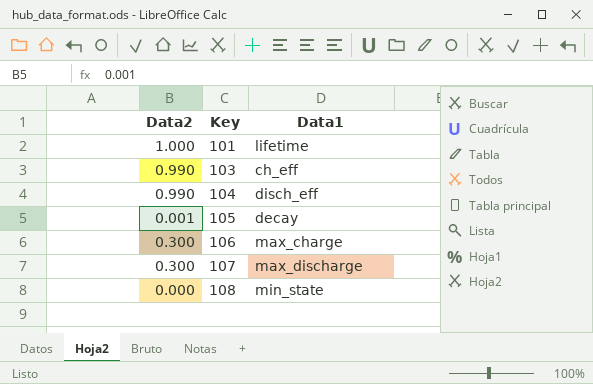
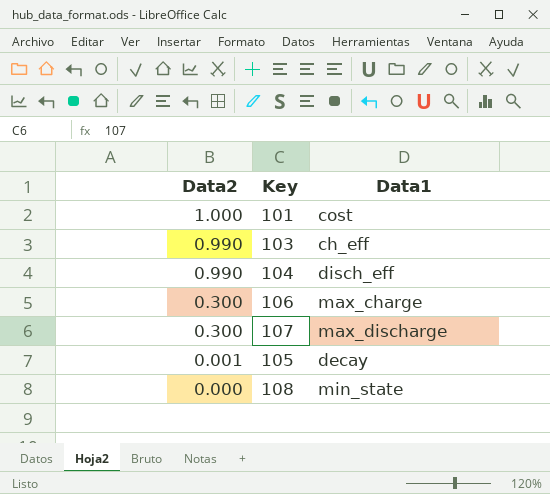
row order: Key ascending -> Data2 descending
101 | Data1: lifetime -> cost

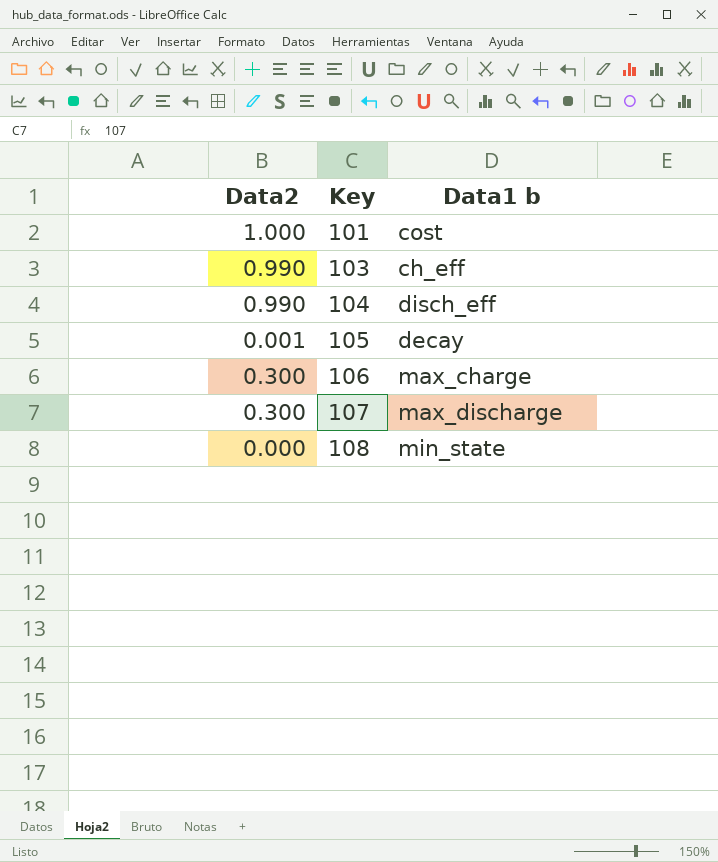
row order: Data2 descending -> Key ascending
column name: Data1 -> Data1 b

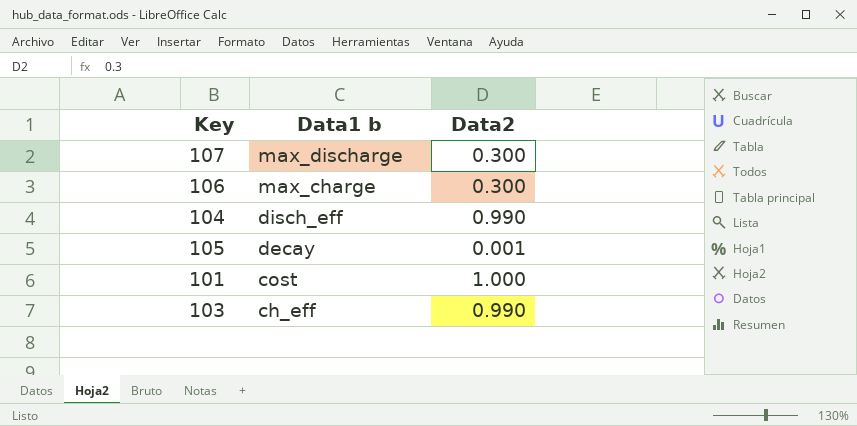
row order: Key ascending -> Data1 b descending
column Data2 | position: 1 -> 3
row 108: 0.000 | min_state -> none

